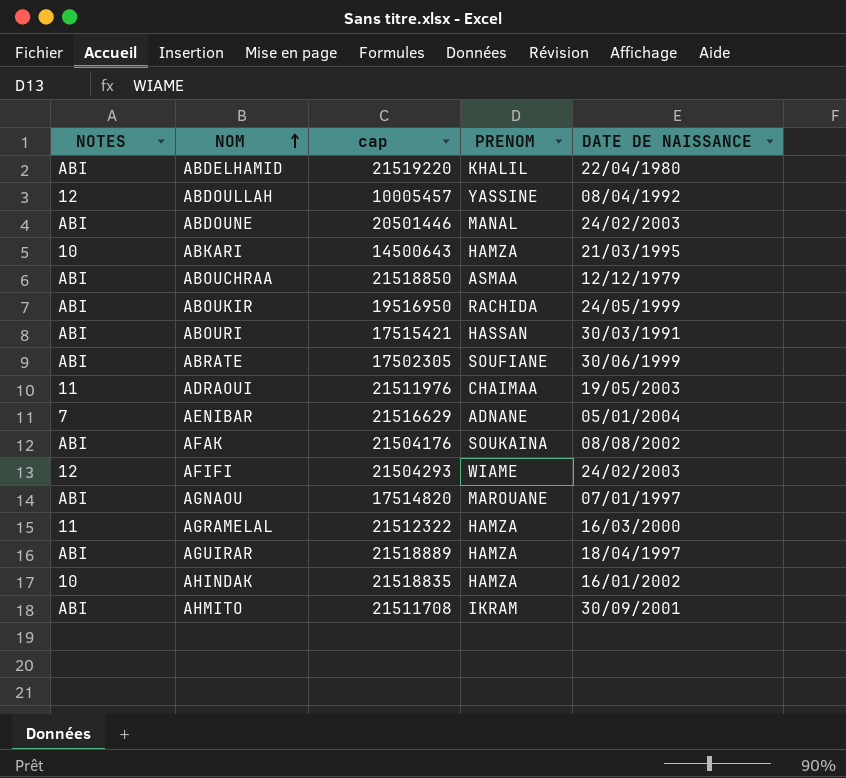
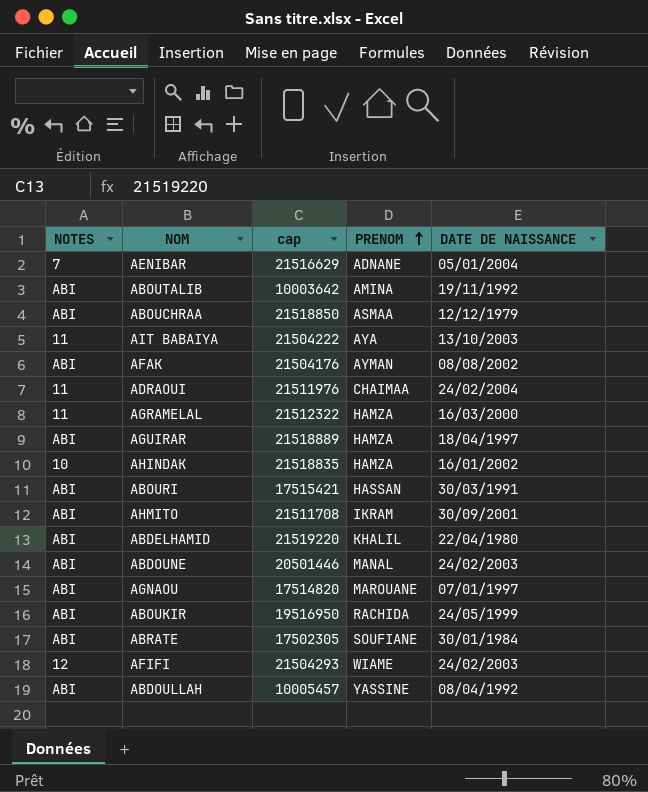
row order: NOM ascending -> PRENOM ascending
row ABKARI: 10 | 14500643 | HAMZA | 21/03/1995 -> none
row ABOUTALIB: none -> ABI | 10003642 | AMINA | 19/11/1992
row AIT BABAIYA: none -> 11 | 21504222 | AYA | 13/10/2003
AFAK | PRENOM: SOUKAINA -> AYMAN
ADRAOUI | DATE DE NAISSANCE: 19/05/2003 -> 24/02/2004
ABRATE | DATE DE NAISSANCE: 30/06/1999 -> 30/01/1984
ABDOULLAH | NOTES: 12 -> ABI

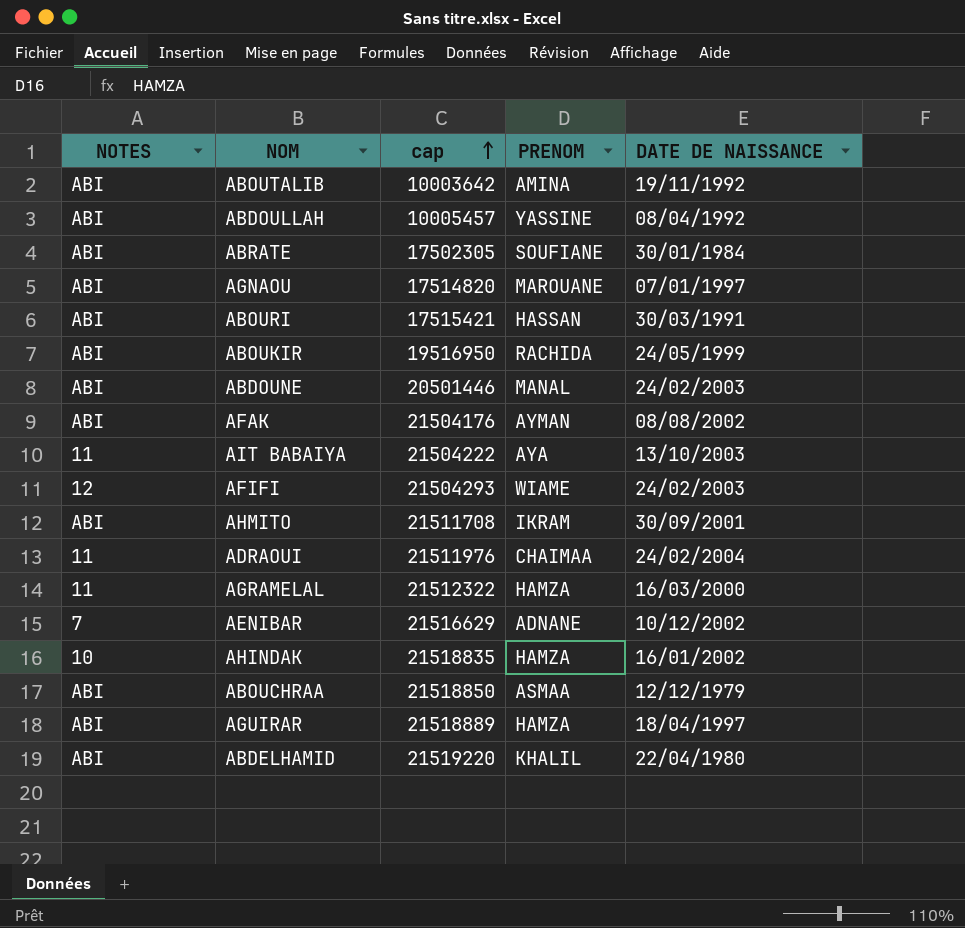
row order: PRENOM ascending -> cap ascending
AENIBAR | DATE DE NAISSANCE: 05/01/2004 -> 10/12/2002

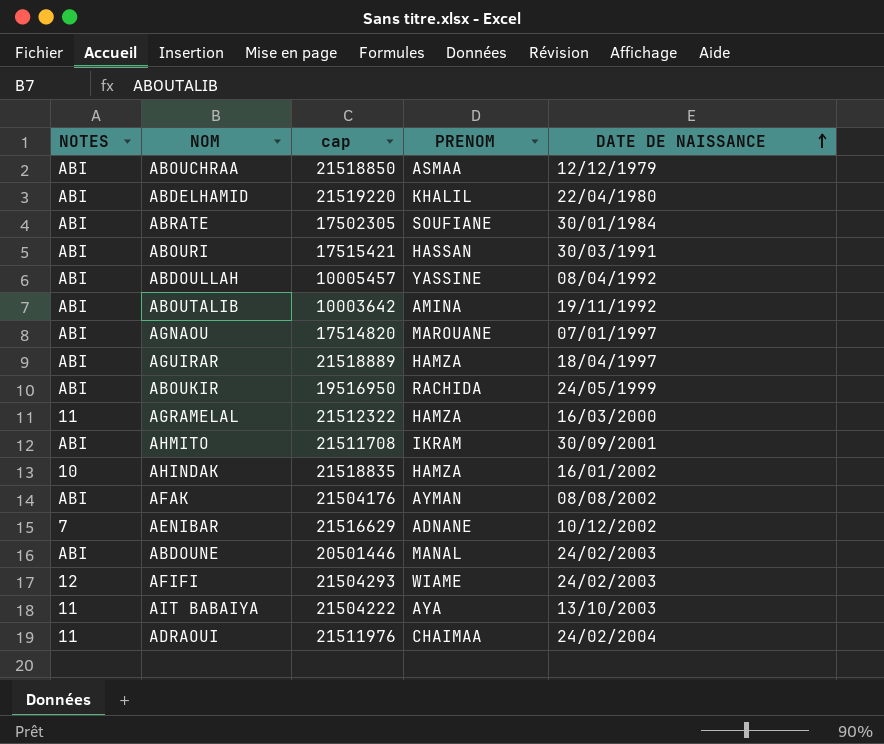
row order: cap ascending -> DATE DE NAISSANCE ascending

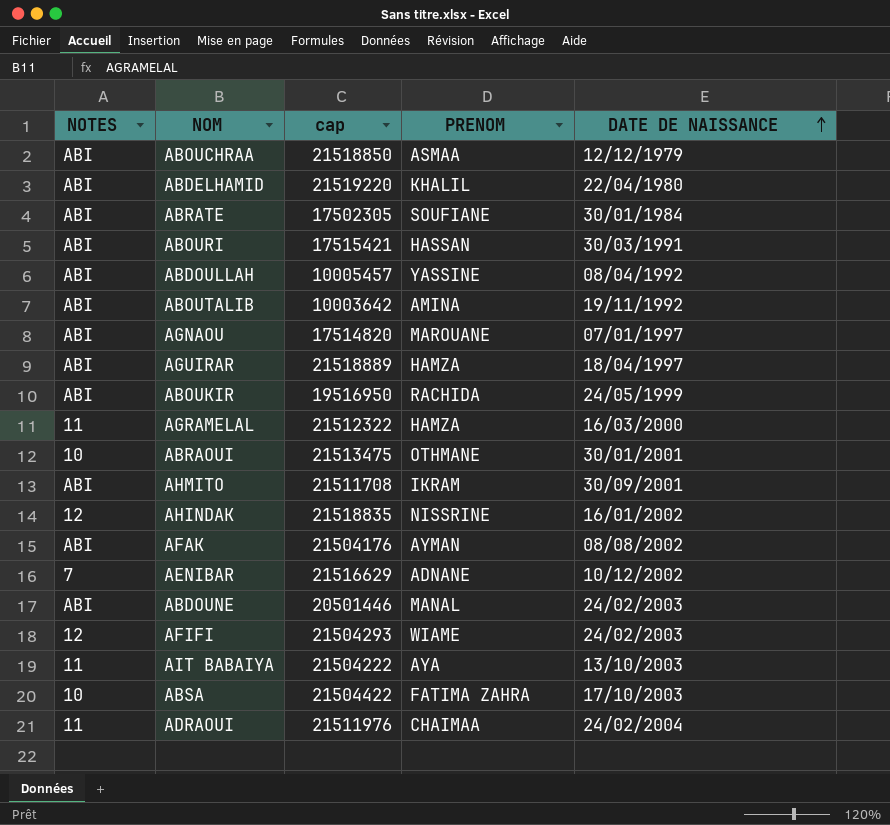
row ABRAOUI: none -> 10 | 21513475 | OTHMANE | 30/01/2001
AHINDAK | NOTES: 10 -> 12
AHINDAK | PRENOM: HAMZA -> NISSRINE
row ABSA: none -> 10 | 21504422 | FATIMA ZAHRA | 17/10/2003

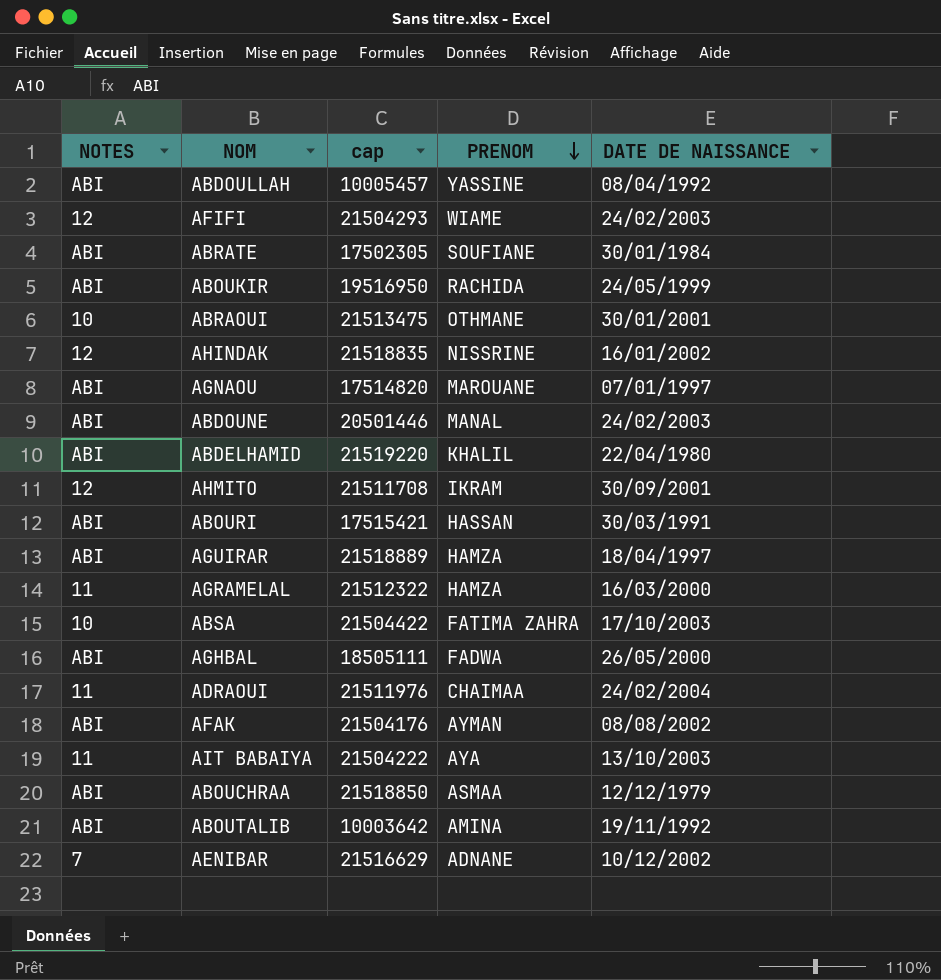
row order: DATE DE NAISSANCE ascending -> PRENOM descending
AHMITO | NOTES: ABI -> 12
row AGHBAL: none -> ABI | 18505111 | FADWA | 26/05/2000

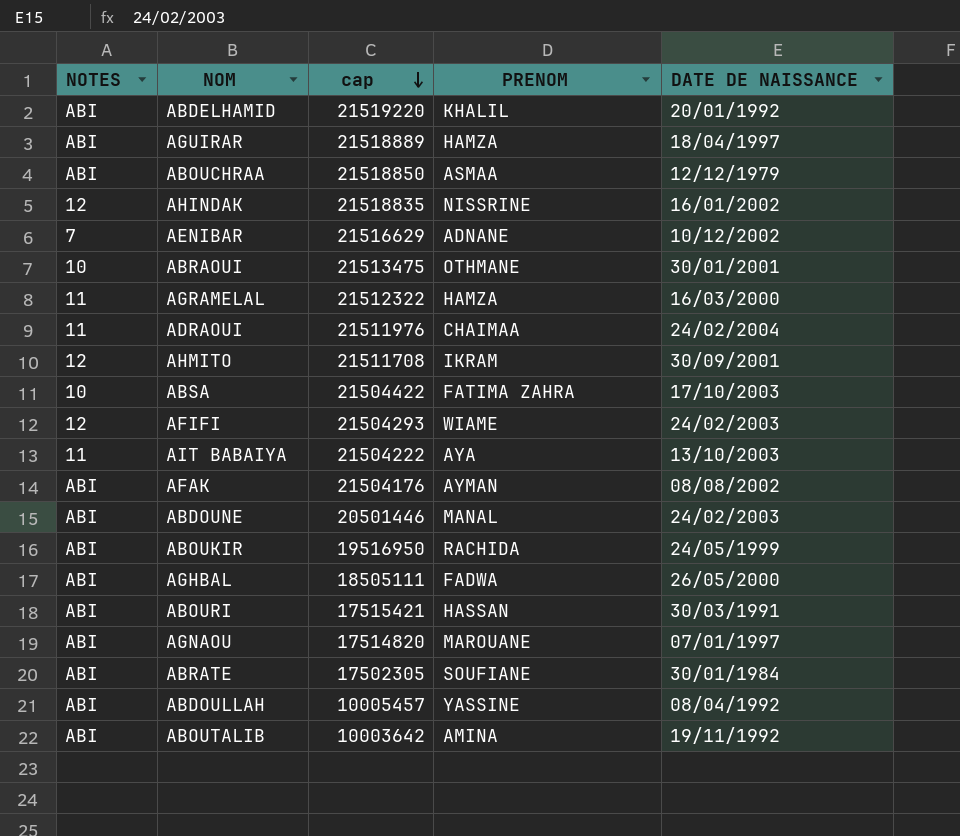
row order: PRENOM descending -> cap descending
ABDELHAMID | DATE DE NAISSANCE: 22/04/1980 -> 20/01/1992

